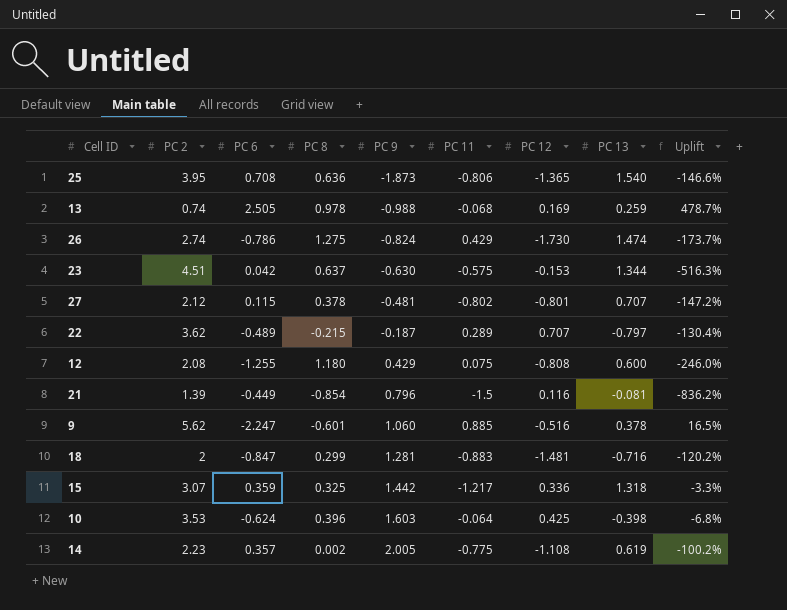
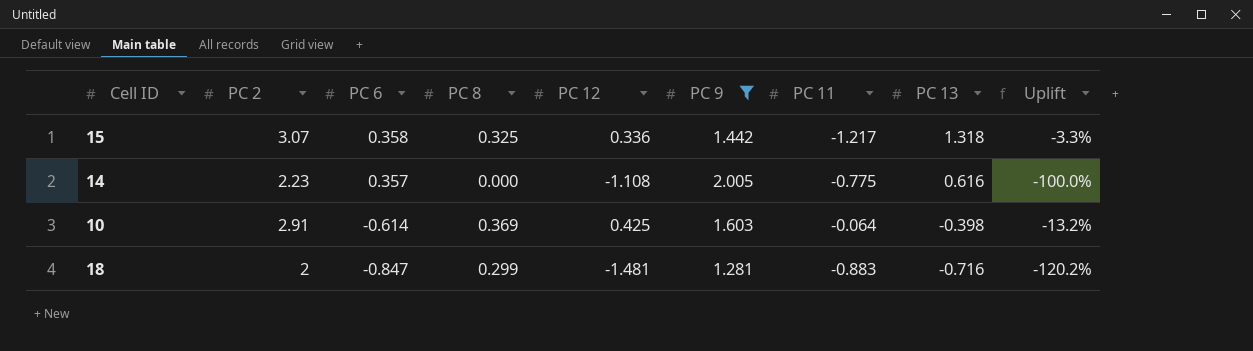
filter: none -> PC 9 >= 1.281
row order: PC 9 ascending -> PC 6 descending
column PC 12 | position: 7 -> 5
15 | PC 6: 0.359 -> 0.358
14 | PC 8: 0.002 -> 0.000
14 | PC 13: 0.619 -> 0.616
14 | Uplift: -100.2% -> -100.0%
10 | PC 2: 3.53 -> 2.91
10 | PC 6: -0.624 -> -0.614
10 | PC 8: 0.396 -> 0.369
10 | Uplift: -6.8% -> -13.2%

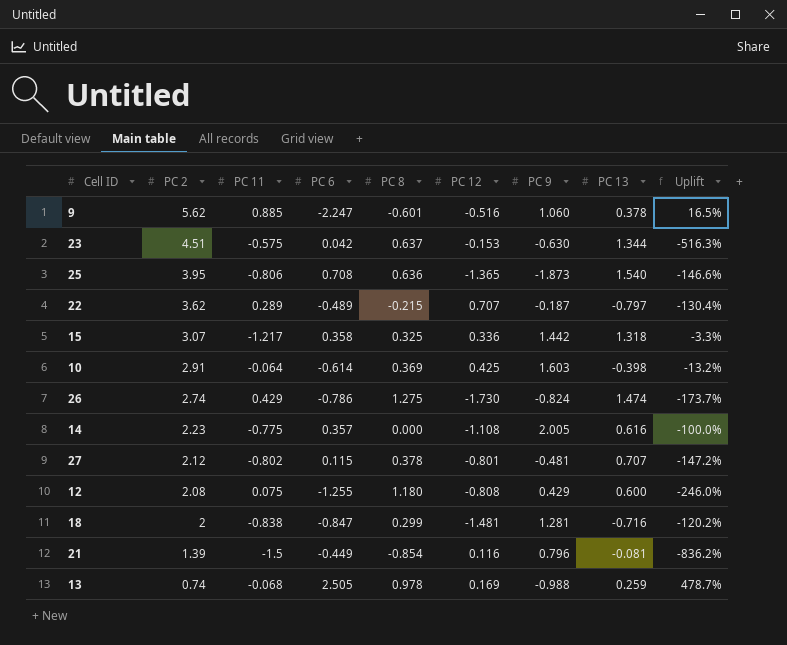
filter: PC 9 >= 1.281 -> none
row order: PC 6 descending -> PC 2 descending
column PC 11 | position: 7 -> 3
18 | PC 11: -0.883 -> -0.838

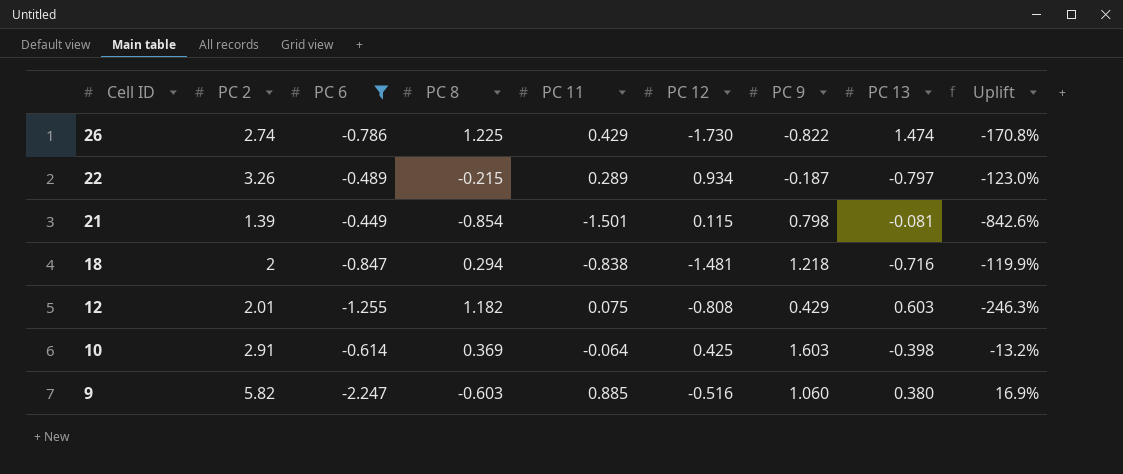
filter: none -> PC 6 <= -0.449
row order: PC 2 descending -> Cell ID descending
column PC 11 | position: 3 -> 5
26 | PC 8: 1.275 -> 1.225
26 | PC 9: -0.824 -> -0.822
26 | Uplift: -173.7% -> -170.8%
22 | PC 2: 3.62 -> 3.26
22 | PC 12: 0.707 -> 0.934
22 | Uplift: -130.4% -> -123.0%
21 | PC 11: -1.5 -> -1.501
21 | PC 12: 0.116 -> 0.115
21 | PC 9: 0.796 -> 0.798
21 | Uplift: -836.2% -> -842.6%
18 | PC 8: 0.299 -> 0.294
18 | PC 9: 1.281 -> 1.218
18 | Uplift: -120.2% -> -119.9%
12 | PC 2: 2.08 -> 2.01
12 | PC 8: 1.180 -> 1.182
12 | PC 13: 0.600 -> 0.603
12 | Uplift: -246.0% -> -246.3%
9 | PC 2: 5.62 -> 5.82
9 | PC 8: -0.601 -> -0.603
9 | PC 13: 0.378 -> 0.380
9 | Uplift: 16.5% -> 16.9%

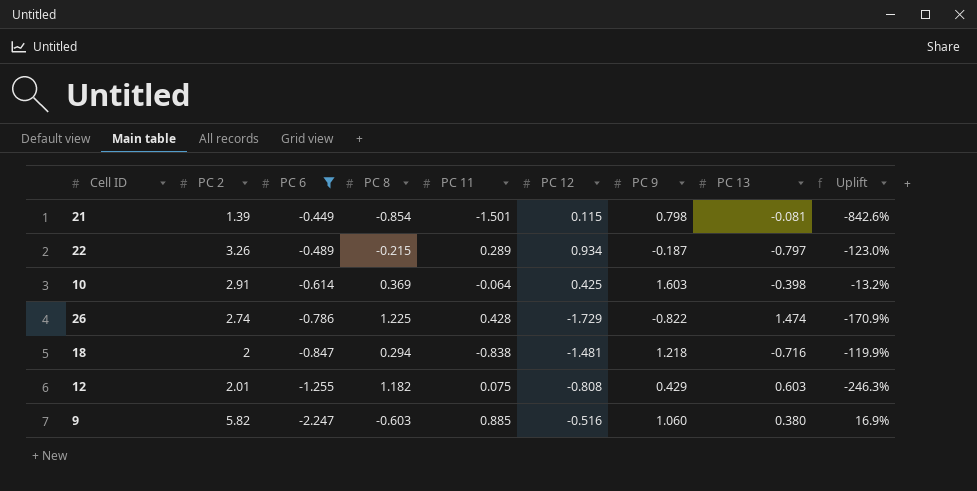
row order: Cell ID descending -> PC 6 descending
26 | PC 11: 0.429 -> 0.428
26 | PC 12: -1.730 -> -1.729
26 | Uplift: -170.8% -> -170.9%

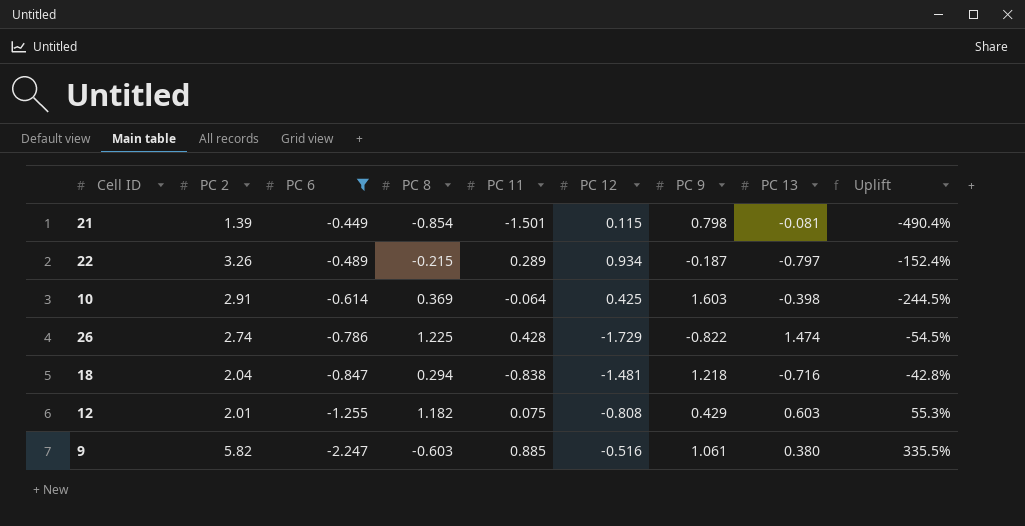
column Uplift | formula: ([PC 8] - [PC 12]) / [PC 12] -> ([PC 6] - [PC 12]) / [PC 12]
18 | PC 2: 2 -> 2.04
9 | PC 9: 1.060 -> 1.061

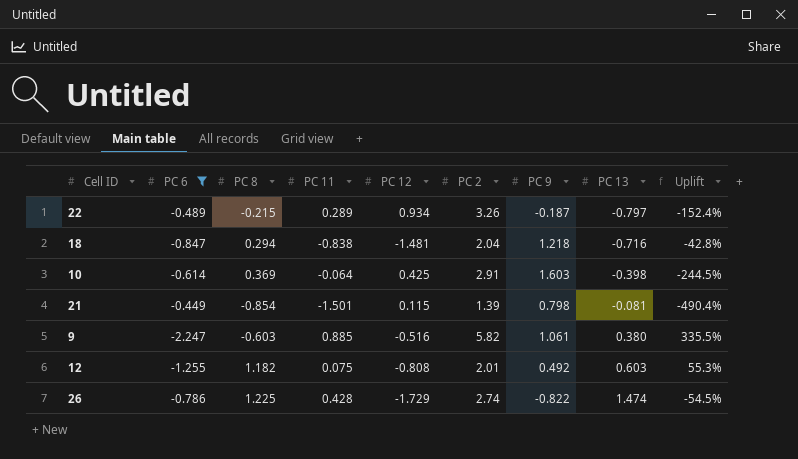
row order: PC 6 descending -> PC 13 ascending
column PC 2 | position: 2 -> 6
12 | PC 9: 0.429 -> 0.492

